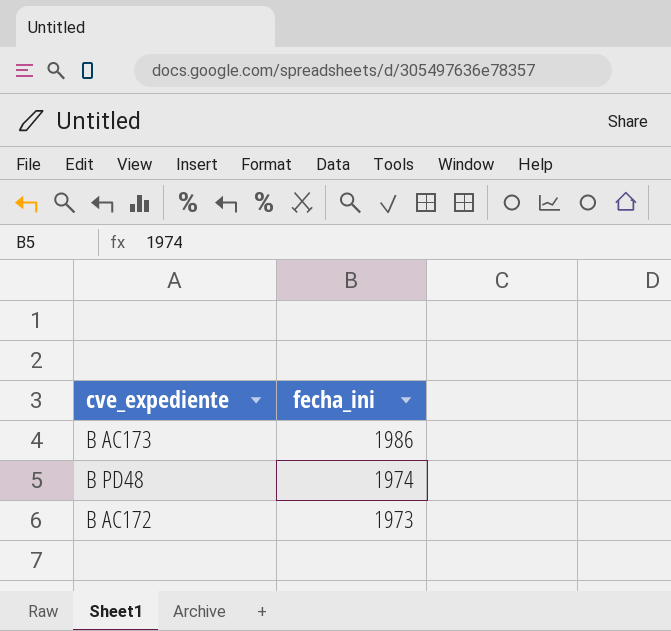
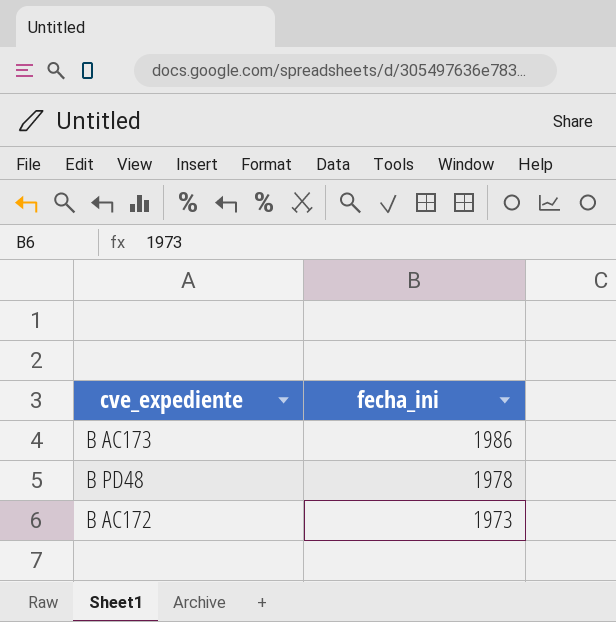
B PD48 | fecha_ini: 1974 -> 1978

